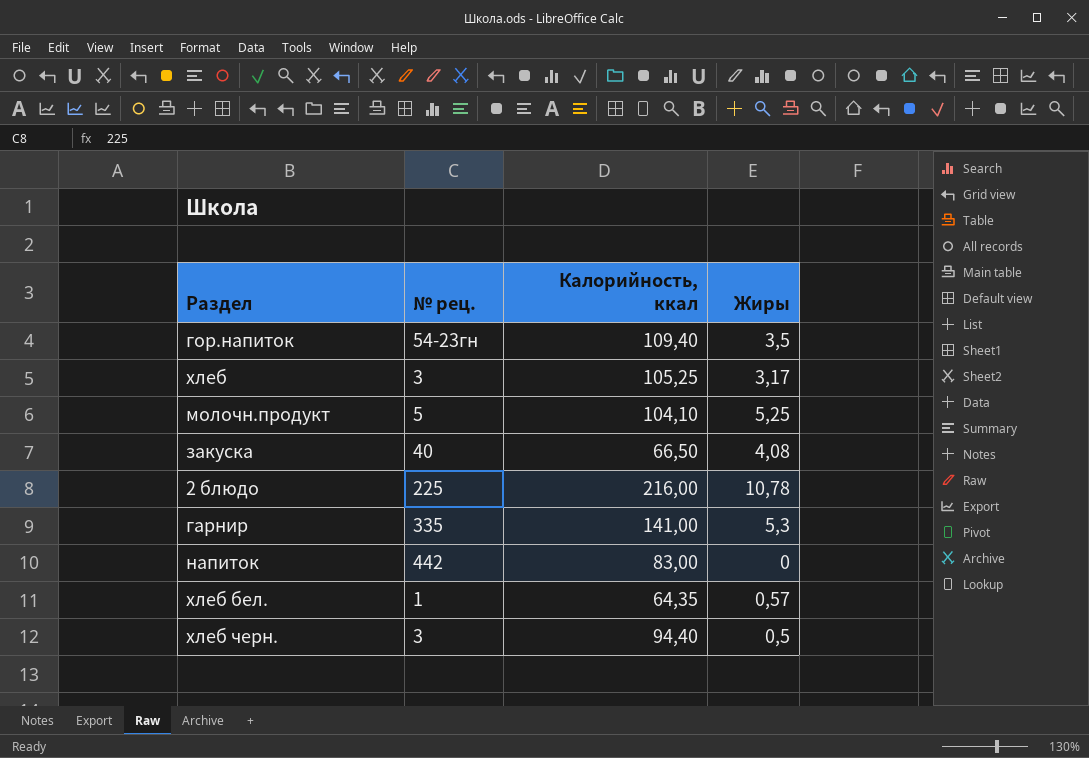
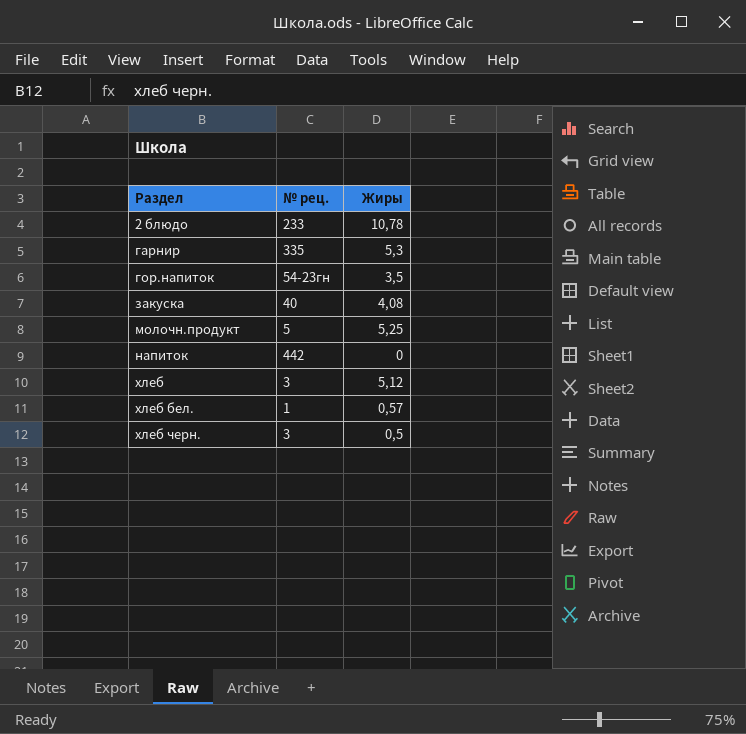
row order: none -> Раздел ascending
column Калорийность, ккал | position: 3 -> none
2 блюдо | № рец.: 225 -> 233
хлеб | Жиры: 3,17 -> 5,12

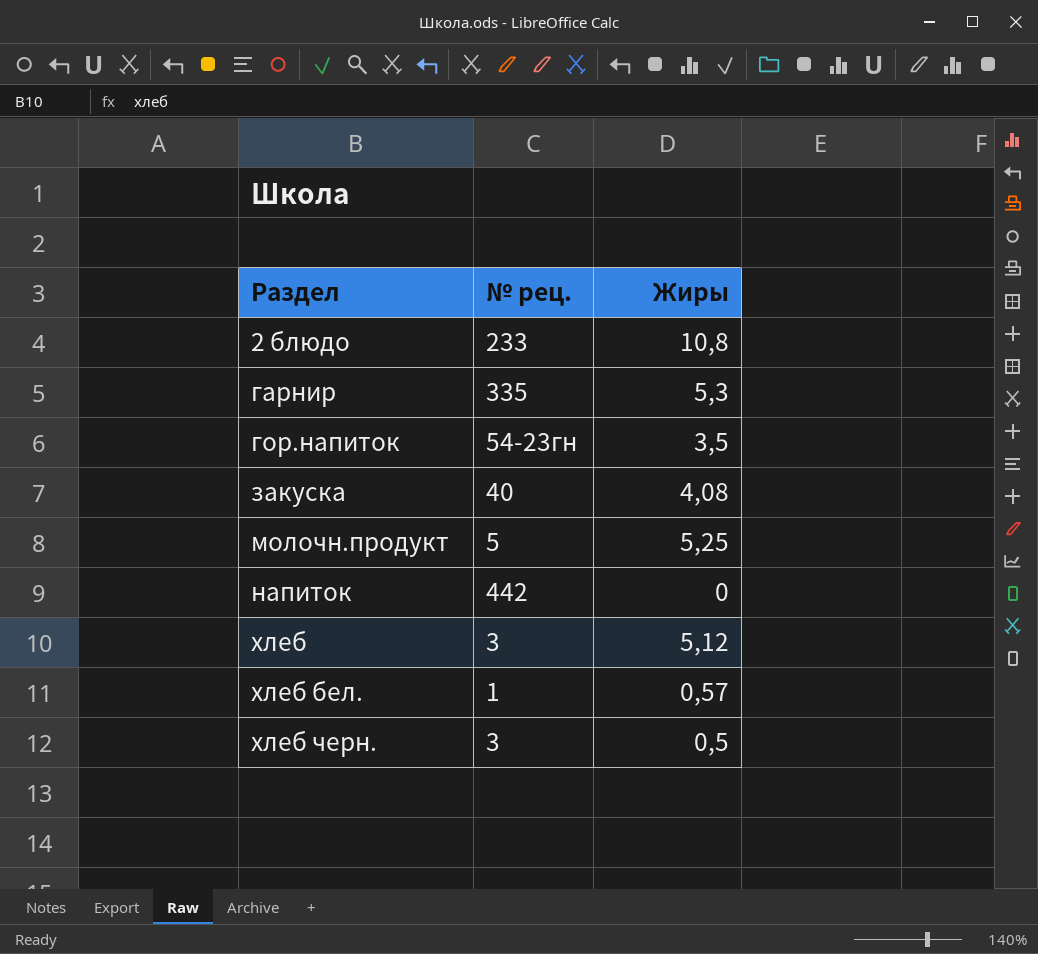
2 блюдо | Жиры: 10,78 -> 10,8

